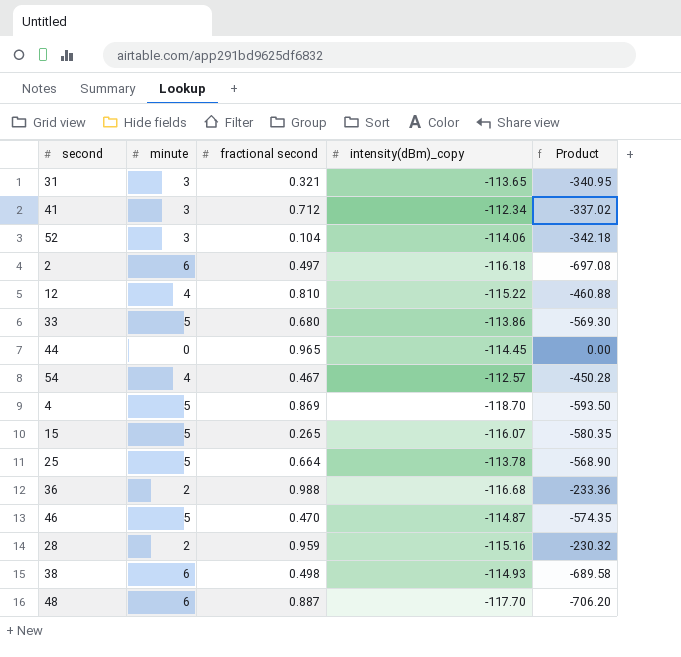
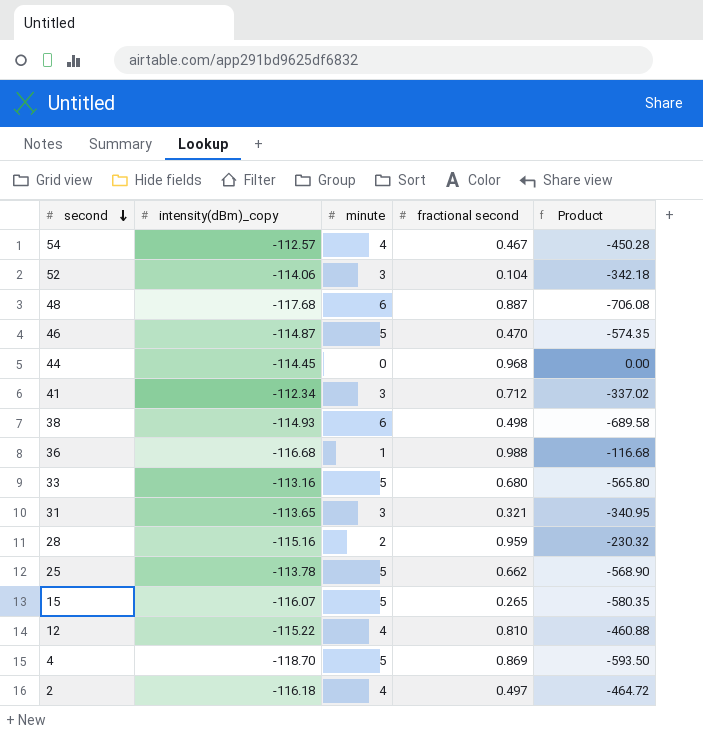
row order: none -> second descending
column intensity(dBm)_copy | position: 4 -> 2
48 | intensity(dBm)_copy: -117.70 -> -117.68
48 | Product: -706.20 -> -706.08
44 | fractional second: 0.965 -> 0.968
36 | minute: 2 -> 1
36 | Product: -233.36 -> -116.68
33 | intensity(dBm)_copy: -113.86 -> -113.16
33 | Product: -569.30 -> -565.80
25 | fractional second: 0.664 -> 0.662
2 | minute: 6 -> 4
2 | Product: -697.08 -> -464.72

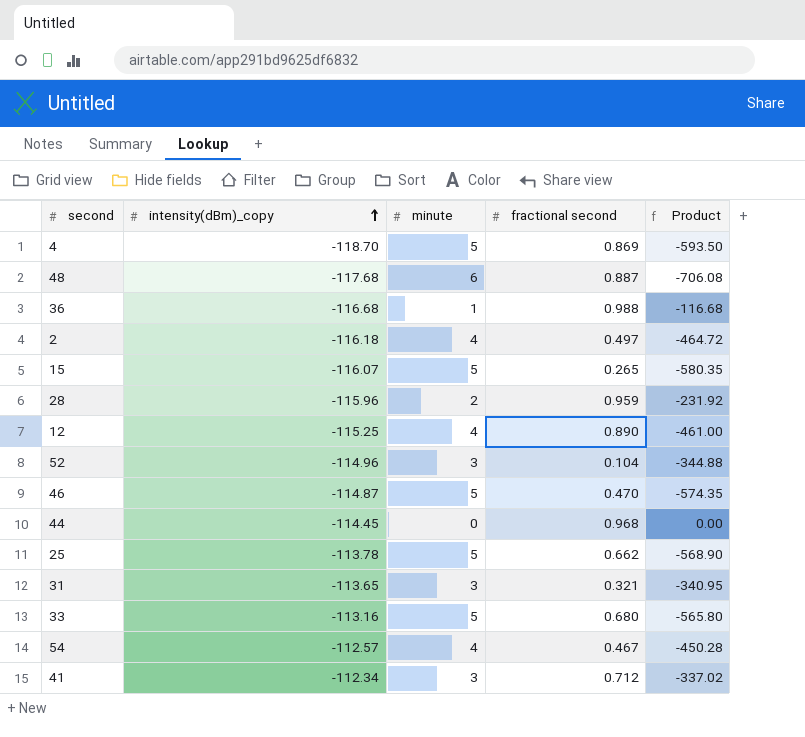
row order: second descending -> intensity(dBm)_copy ascending
row 38: -114.93 | 6 | 0.498 | -689.58 -> none
28 | intensity(dBm)_copy: -115.16 -> -115.96
28 | Product: -230.32 -> -231.92
12 | intensity(dBm)_copy: -115.22 -> -115.25
12 | fractional second: 0.810 -> 0.890
12 | Product: -460.88 -> -461.00
52 | intensity(dBm)_copy: -114.06 -> -114.96
52 | Product: -342.18 -> -344.88

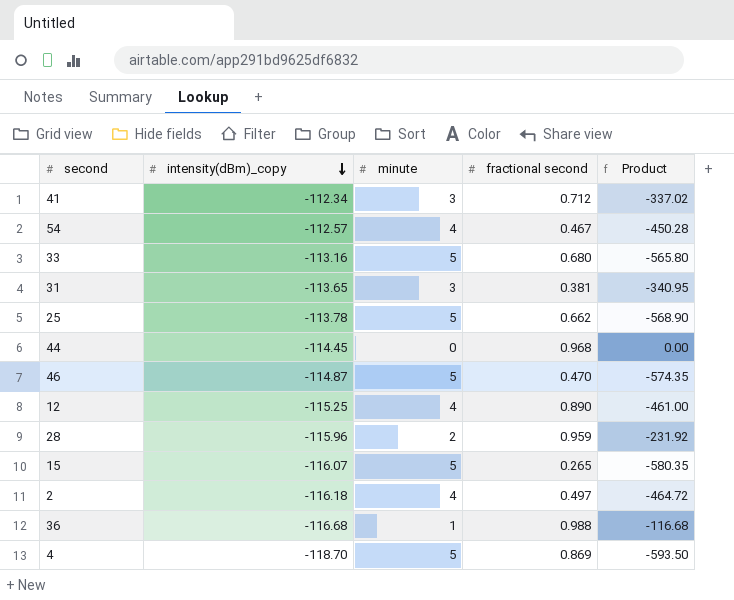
row order: intensity(dBm)_copy ascending -> intensity(dBm)_copy descending
row 48: -117.68 | 6 | 0.887 | -706.08 -> none
row 52: -114.96 | 3 | 0.104 | -344.88 -> none
31 | fractional second: 0.321 -> 0.381

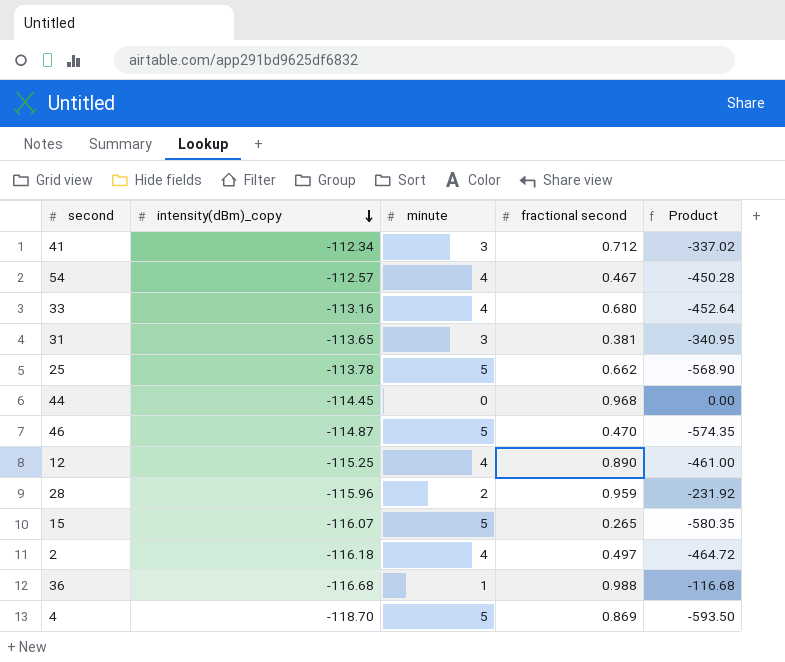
33 | minute: 5 -> 4
33 | Product: -565.80 -> -452.64

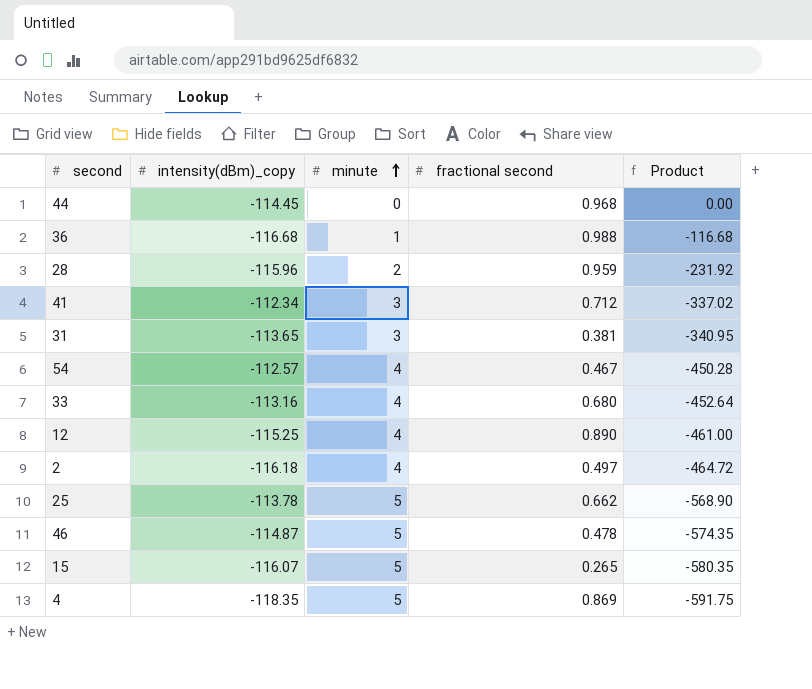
row order: intensity(dBm)_copy descending -> minute ascending
46 | fractional second: 0.470 -> 0.478
4 | intensity(dBm)_copy: -118.70 -> -118.35
4 | Product: -593.50 -> -591.75

